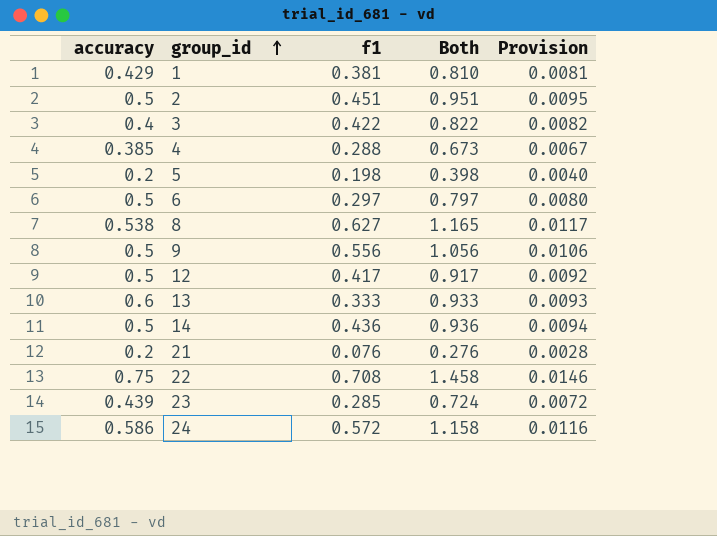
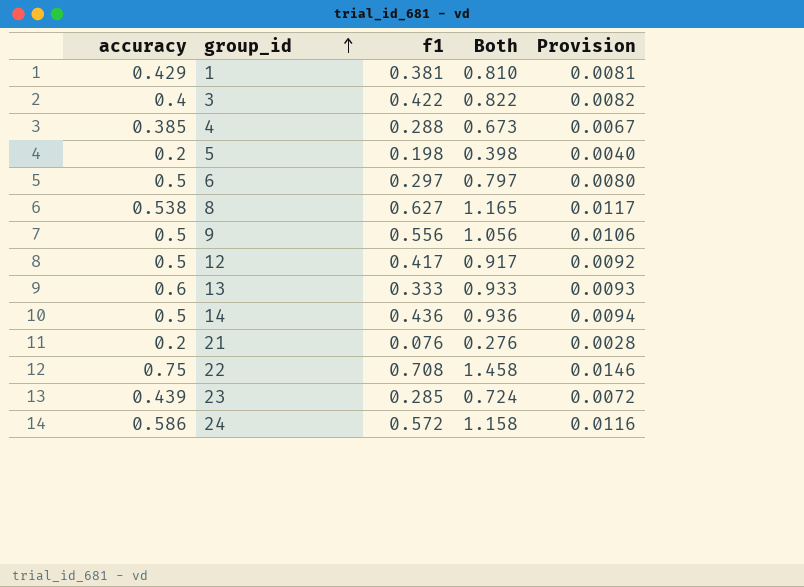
row 2: 0.5 | 0.451 | 0.951 | 0.0095 -> none

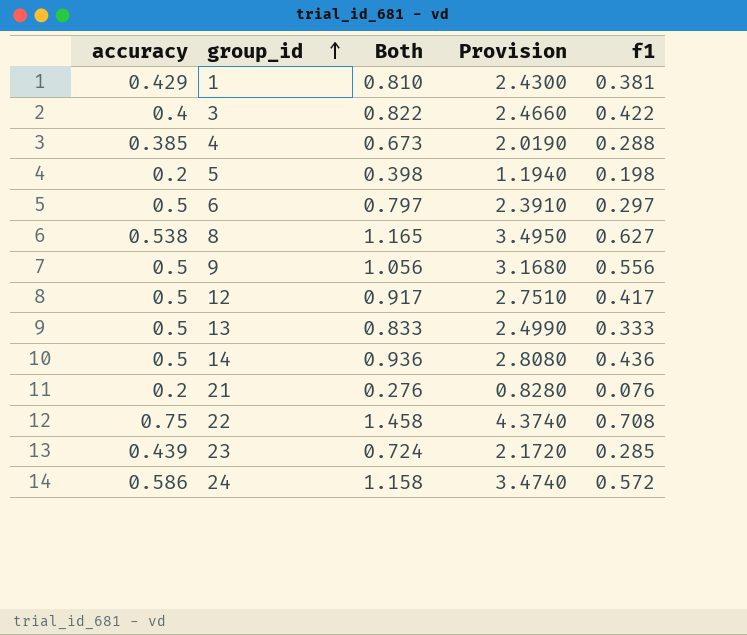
column Provision | formula: [Both] * 0.01 -> [Both] * 3
column f1 | position: 3 -> 5
13 | accuracy: 0.6 -> 0.5
13 | Both: 0.933 -> 0.833

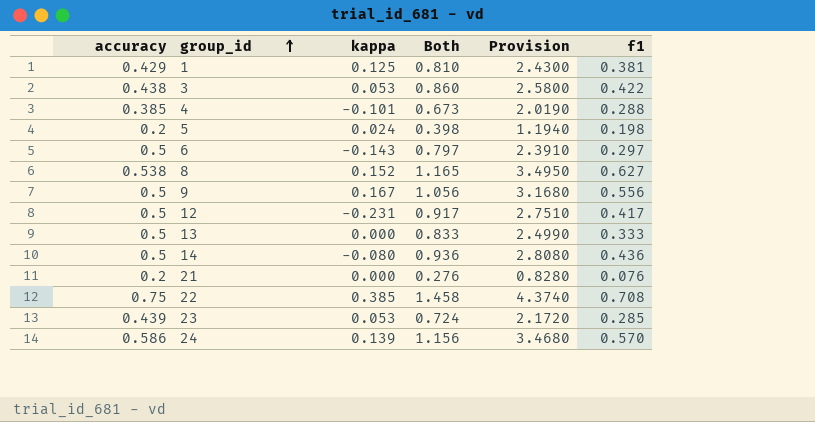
column kappa | position: none -> 3
3 | accuracy: 0.4 -> 0.438
3 | Both: 0.822 -> 0.860
3 | Provision: 2.4660 -> 2.5800
24 | Both: 1.158 -> 1.156
24 | Provision: 3.4740 -> 3.4680
24 | f1: 0.572 -> 0.570

